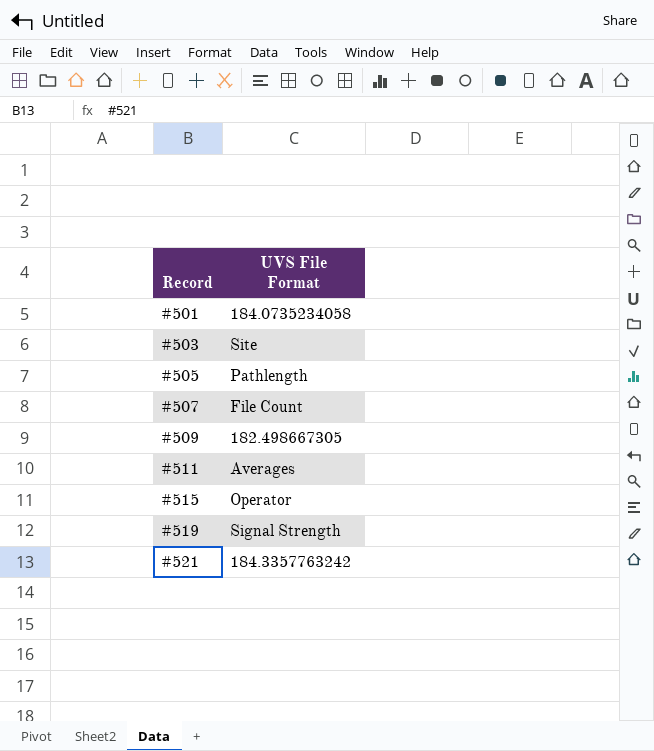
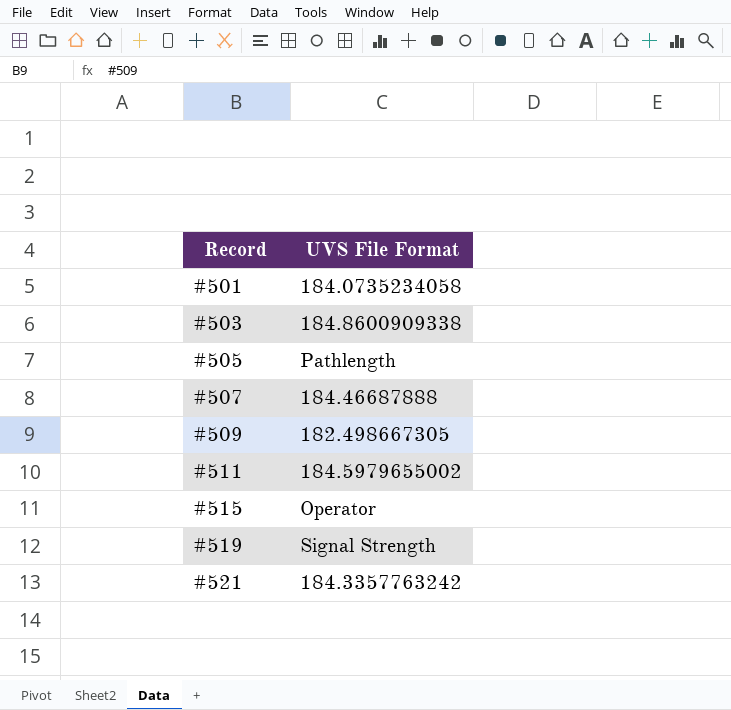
#503 | UVS File Format: Site -> 184.8600909338
#507 | UVS File Format: File Count -> 184.46687888
#511 | UVS File Format: Averages -> 184.5979655002

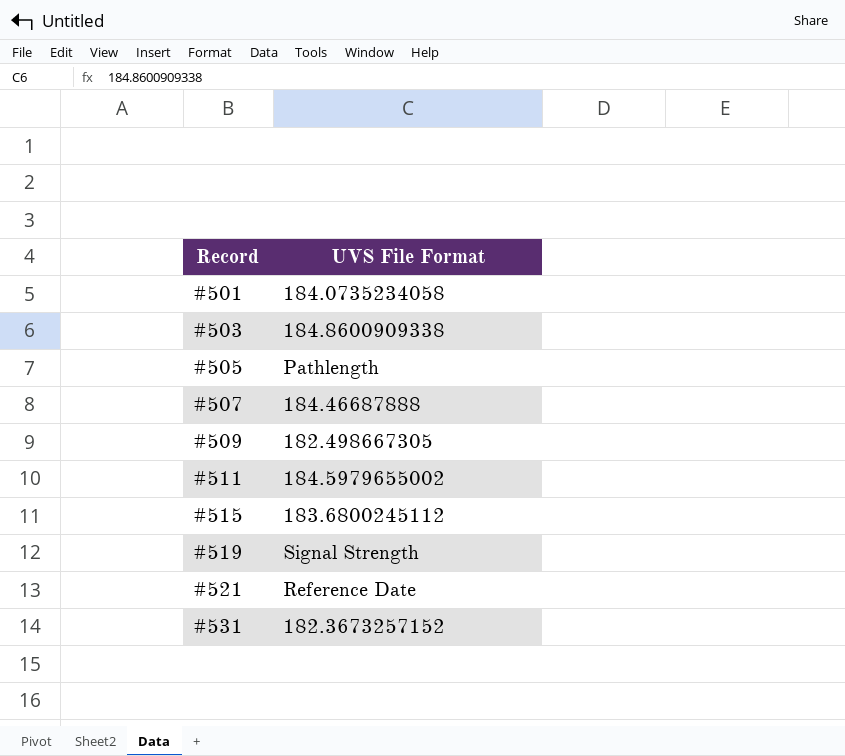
#515 | UVS File Format: Operator -> 183.6800245112
#521 | UVS File Format: 184.3357763242 -> Reference Date
row #531: none -> 182.3673257152

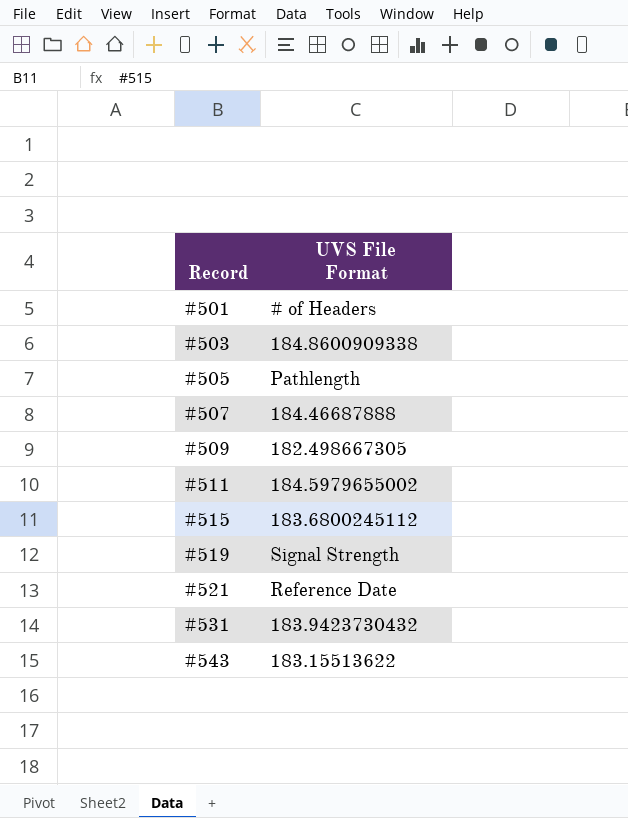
#501 | UVS File Format: 184.0735234058 -> # of Headers
#531 | UVS File Format: 182.3673257152 -> 183.9423730432
row #543: none -> 183.15513622

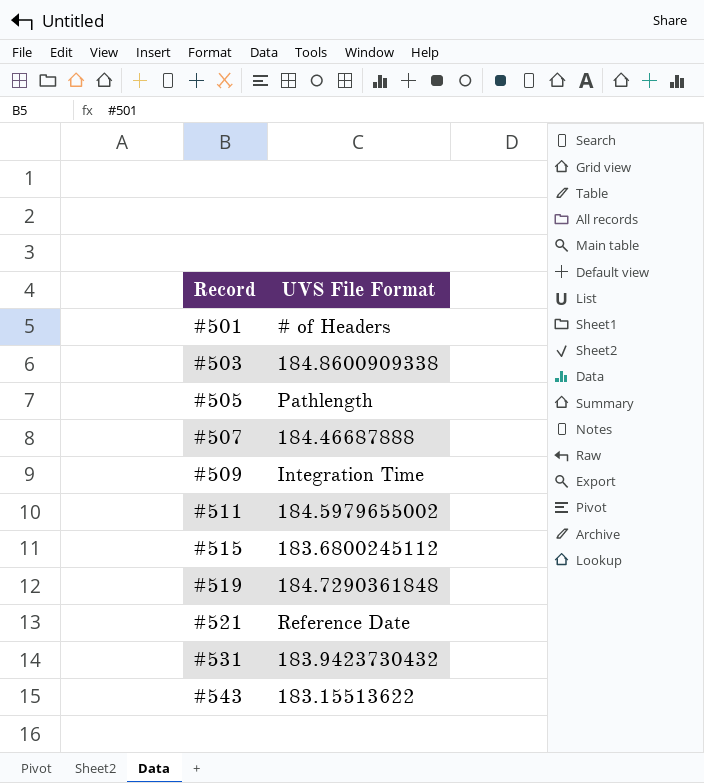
#509 | UVS File Format: 182.498667305 -> Integration Time
#519 | UVS File Format: Signal Strength -> 184.7290361848

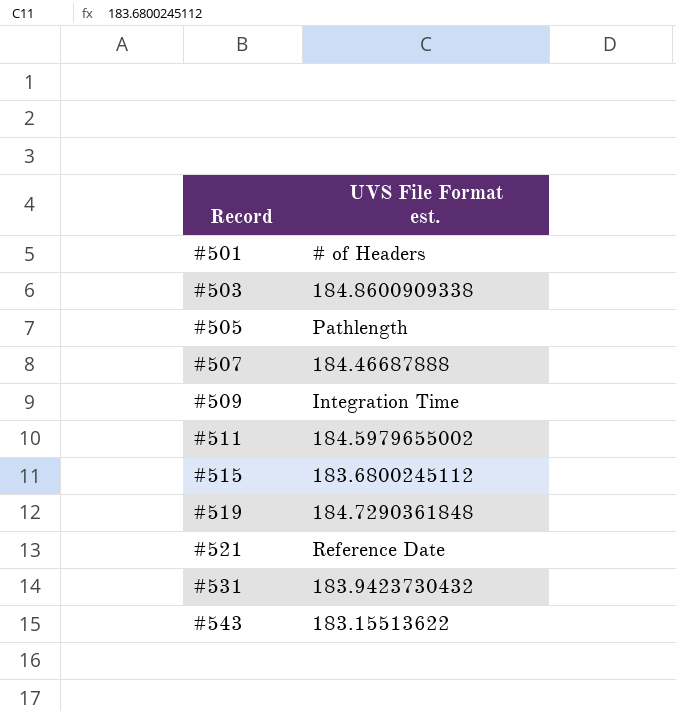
column name: UVS File Format -> UVS File Format est.

